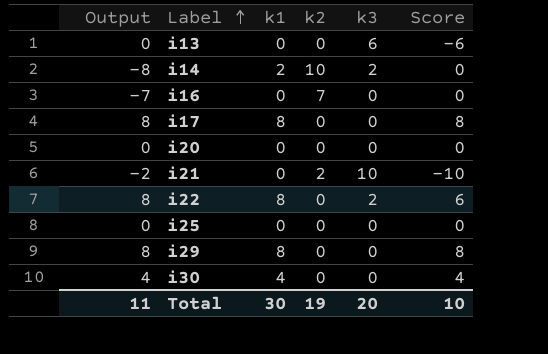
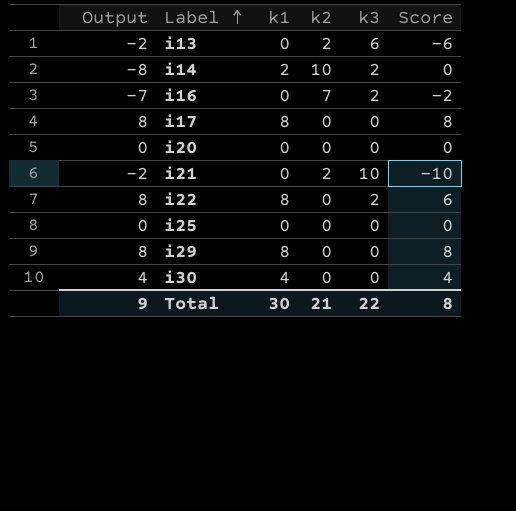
i13 | Output: 0 -> -2
i13 | k2: 0 -> 2
i16 | k3: 0 -> 2
i16 | Score: 0 -> -2
Total | Output: 11 -> 9
Total | k2: 19 -> 21
Total | k3: 20 -> 22
Total | Score: 10 -> 8

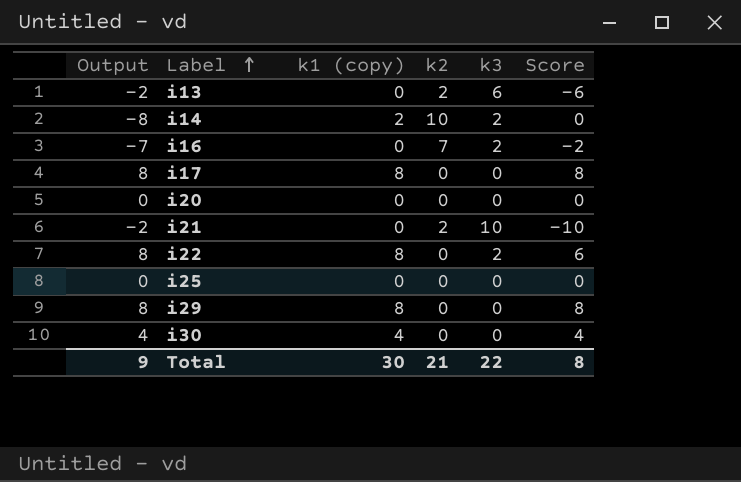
column name: k1 -> k1 (copy)

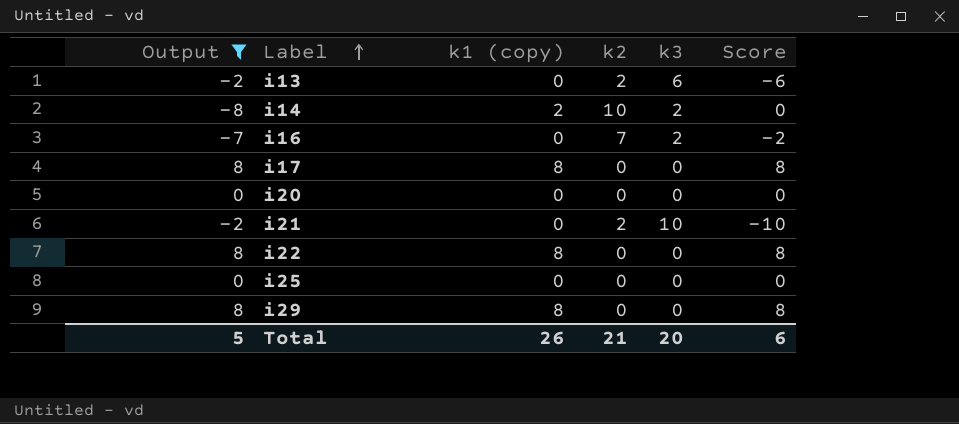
filter: none -> Output != 4
i22 | k3: 2 -> 0
i22 | Score: 6 -> 8
Total | Output: 9 -> 5
Total | k1 (copy): 30 -> 26
Total | k3: 22 -> 20
Total | Score: 8 -> 6

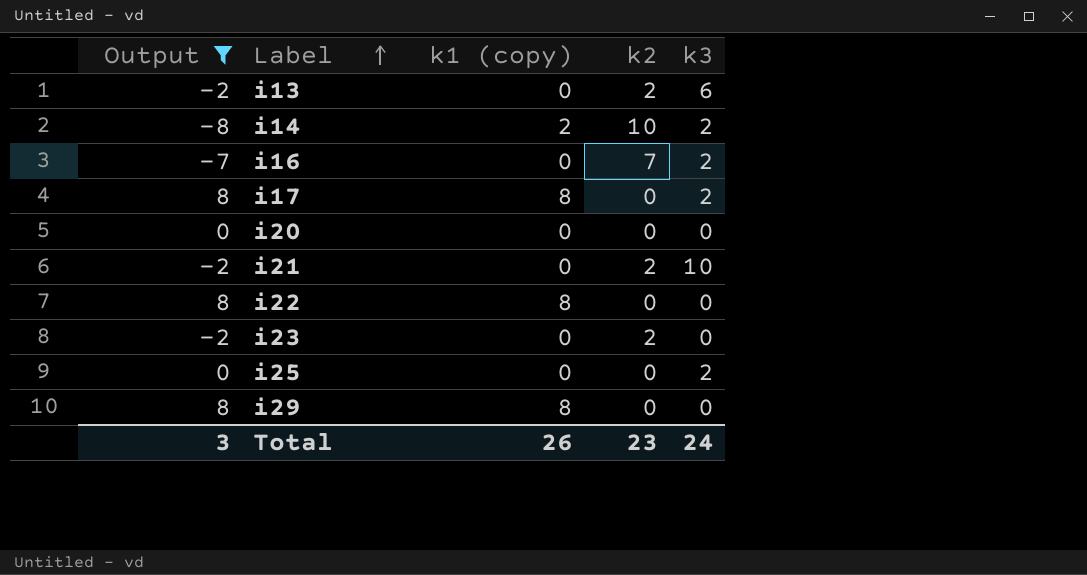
column Score | formula: [k1 (copy)] - [k3] -> none
i17 | k3: 0 -> 2
row i23: none -> -2 | 0 | 2 | 0
i25 | k3: 0 -> 2
Total | Output: 5 -> 3
Total | k2: 21 -> 23
Total | k3: 20 -> 24

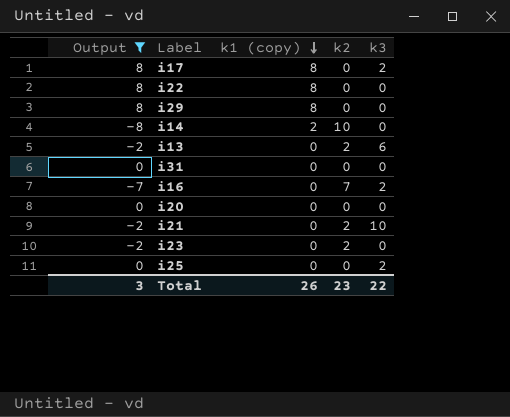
row order: Label ascending -> k1 (copy) descending
i14 | k3: 2 -> 0
row i31: none -> 0 | 0 | 0 | 0
Total | k3: 24 -> 22

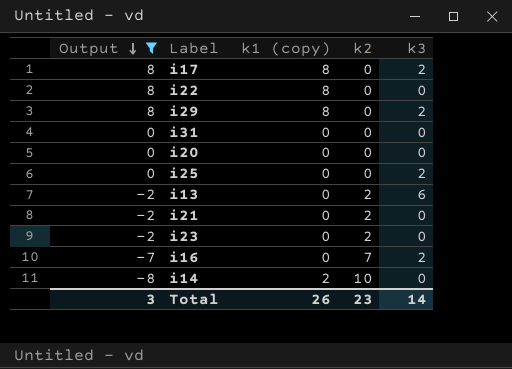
row order: k1 (copy) descending -> Output descending
i29 | k3: 0 -> 2
i21 | k3: 10 -> 0
Total | k3: 22 -> 14

